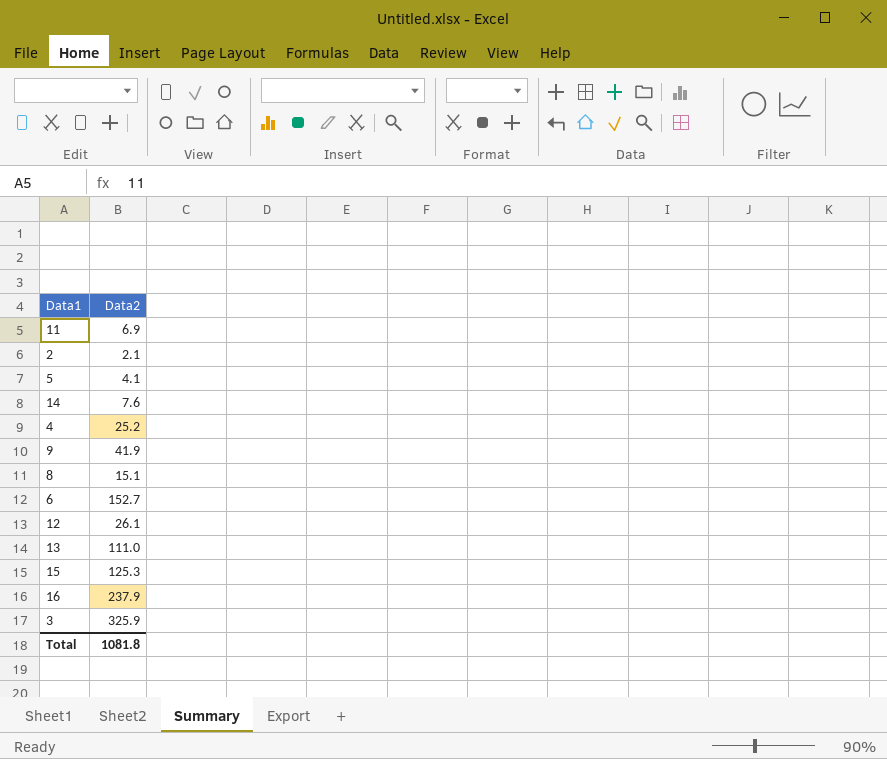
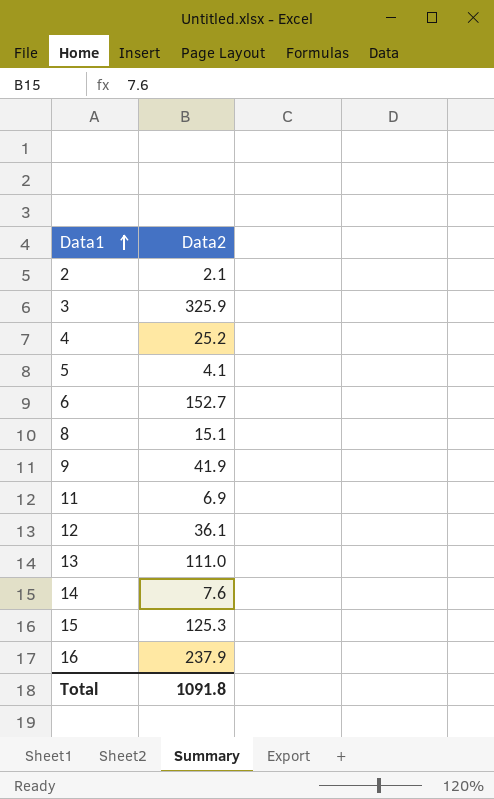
row order: none -> Data1 ascending
12 | Data2: 26.1 -> 36.1
Total | Data2: 1081.8 -> 1091.8

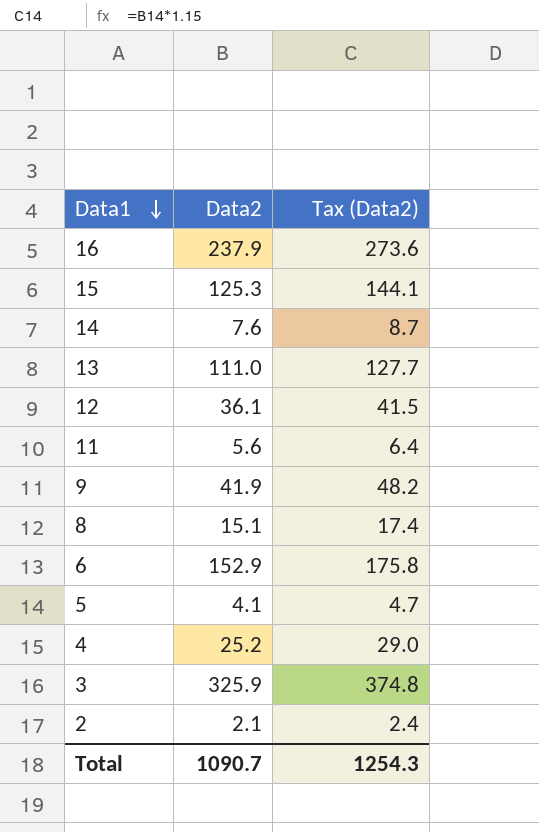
row order: Data1 ascending -> Data1 descending
column Tax (Data2) | formula: none -> [Data2] * 1.15
11 | Data2: 6.9 -> 5.6
6 | Data2: 152.7 -> 152.9
Total | Data2: 1091.8 -> 1090.7

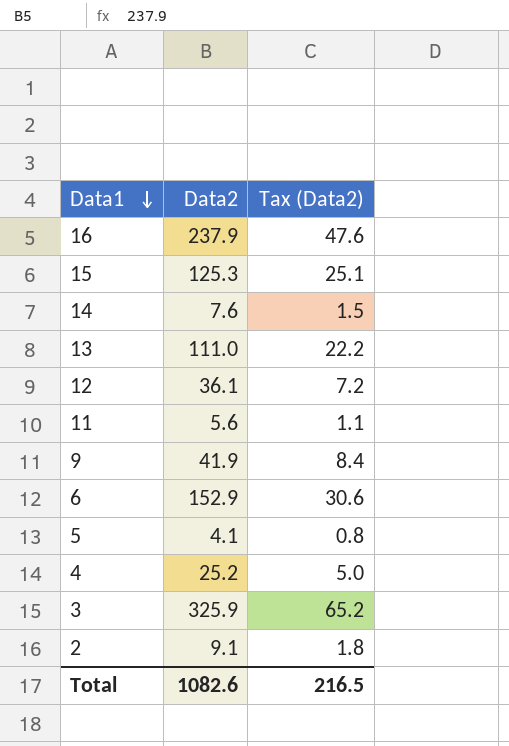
column Tax (Data2) | formula: [Data2] * 1.15 -> [Data2] * 0.2
row 8: 15.1 | 17.4 -> none
2 | Data2: 2.1 -> 9.1
Total | Data2: 1090.7 -> 1082.6
Total | Tax (Data2): 1254.3 -> 216.5

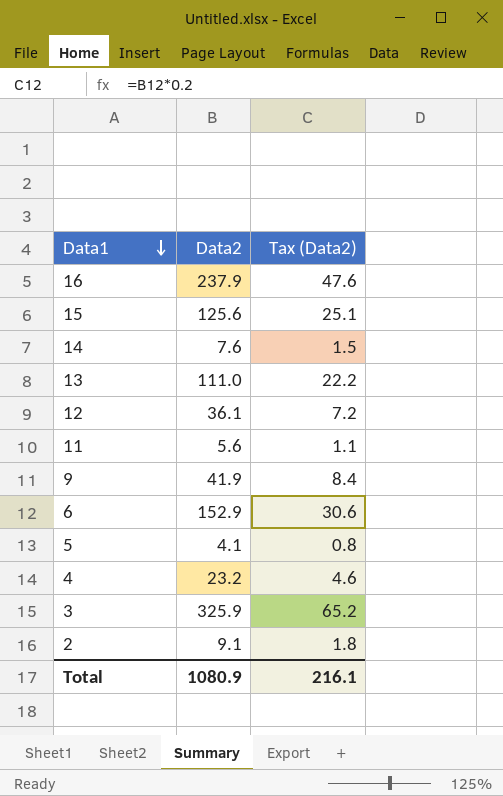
15 | Data2: 125.3 -> 125.6
4 | Data2: 25.2 -> 23.2
4 | Tax (Data2): 5.0 -> 4.6
Total | Data2: 1082.6 -> 1080.9
Total | Tax (Data2): 216.5 -> 216.1

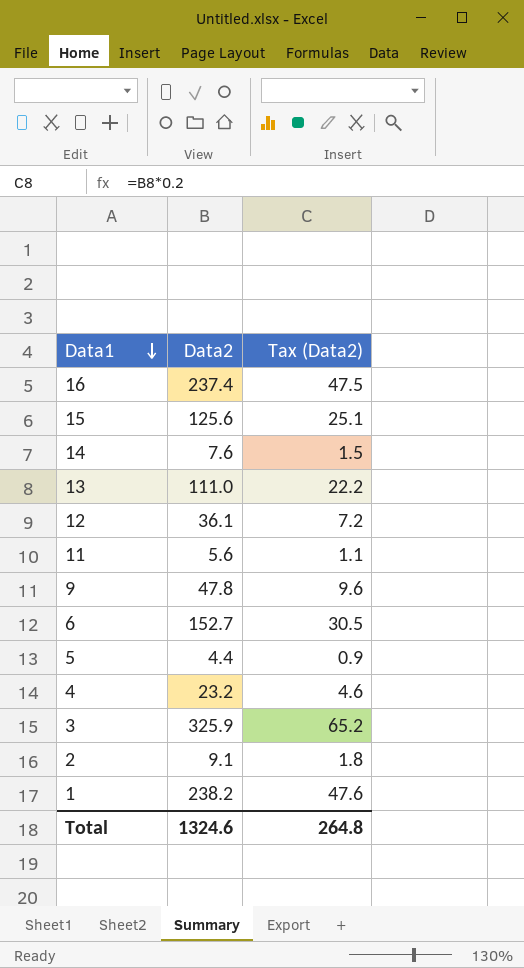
16 | Data2: 237.9 -> 237.4
16 | Tax (Data2): 47.6 -> 47.5
9 | Data2: 41.9 -> 47.8
9 | Tax (Data2): 8.4 -> 9.6
6 | Data2: 152.9 -> 152.7
6 | Tax (Data2): 30.6 -> 30.5
5 | Data2: 4.1 -> 4.4
5 | Tax (Data2): 0.8 -> 0.9
row 1: none -> 238.2 | 47.6
Total | Data2: 1080.9 -> 1324.6
Total | Tax (Data2): 216.1 -> 264.8

